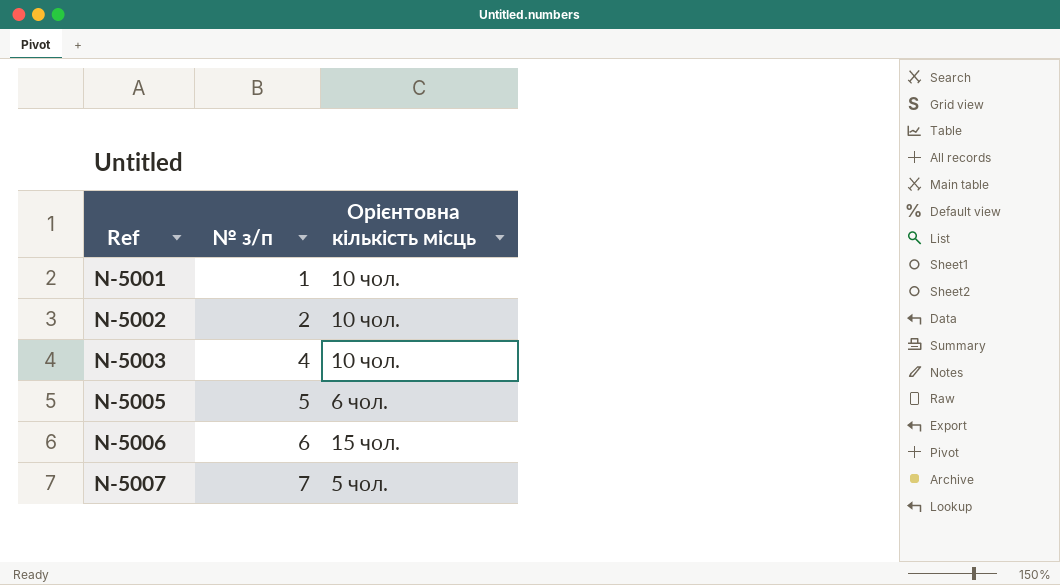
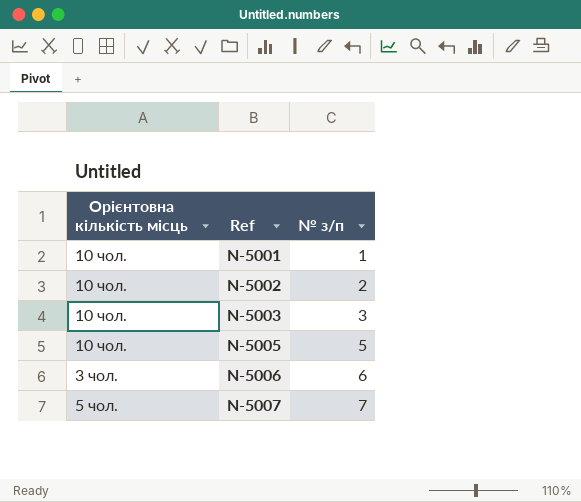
column Орієнтовна кількість місць | position: 3 -> 1
N-5003 | № з/п: 4 -> 3
N-5005 | Орієнтовна кількість місць: 6 чол. -> 10 чол.
N-5006 | Орієнтовна кількість місць: 15 чол. -> 3 чол.

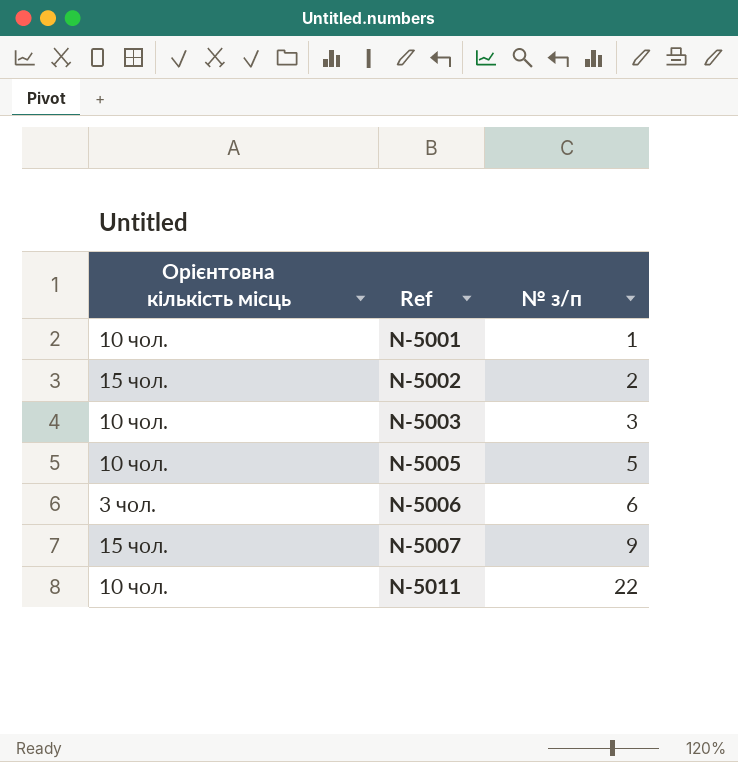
N-5002 | Орієнтовна кількість місць: 10 чол. -> 15 чол.
N-5007 | Орієнтовна кількість місць: 5 чол. -> 15 чол.
N-5007 | № з/п: 7 -> 9
row N-5011: none -> 10 чол. | 22

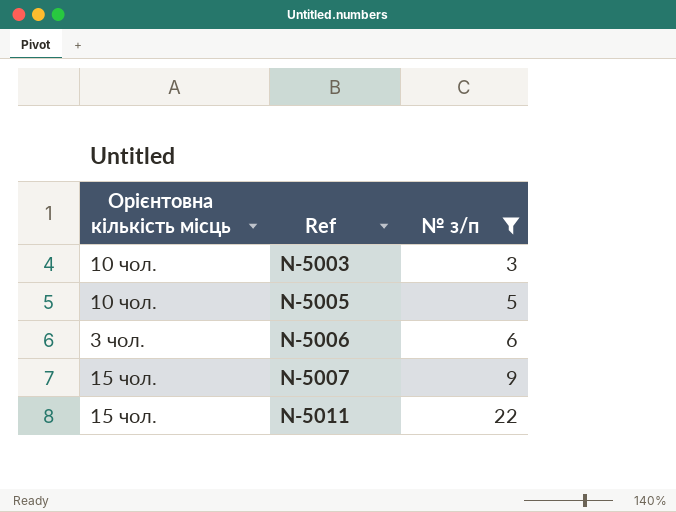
filter: none -> № з/п >= 3
N-5011 | Орієнтовна кількість місць: 10 чол. -> 15 чол.

